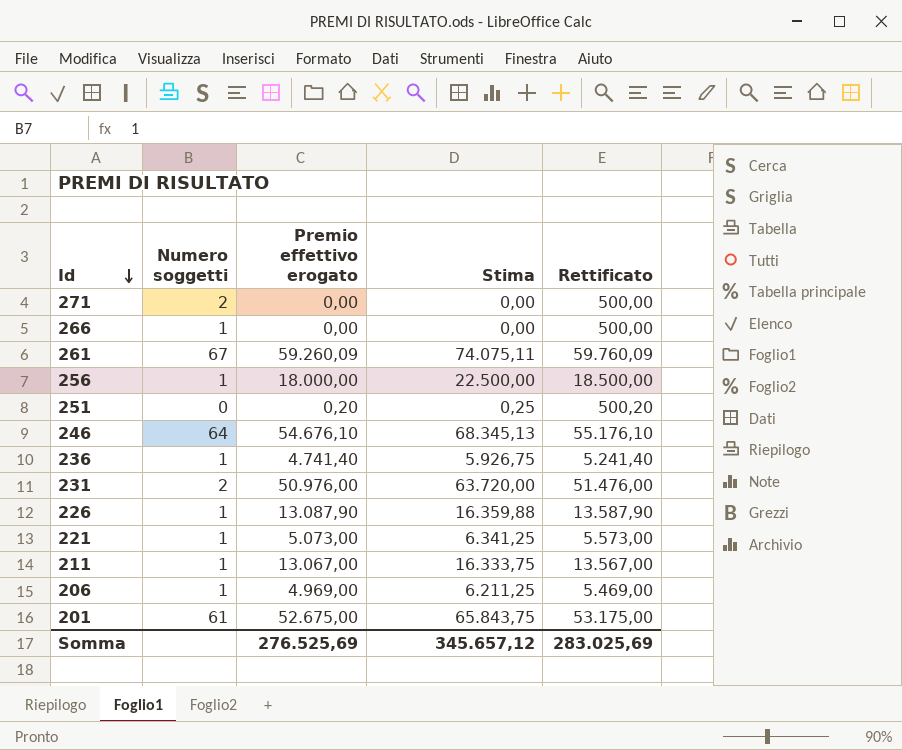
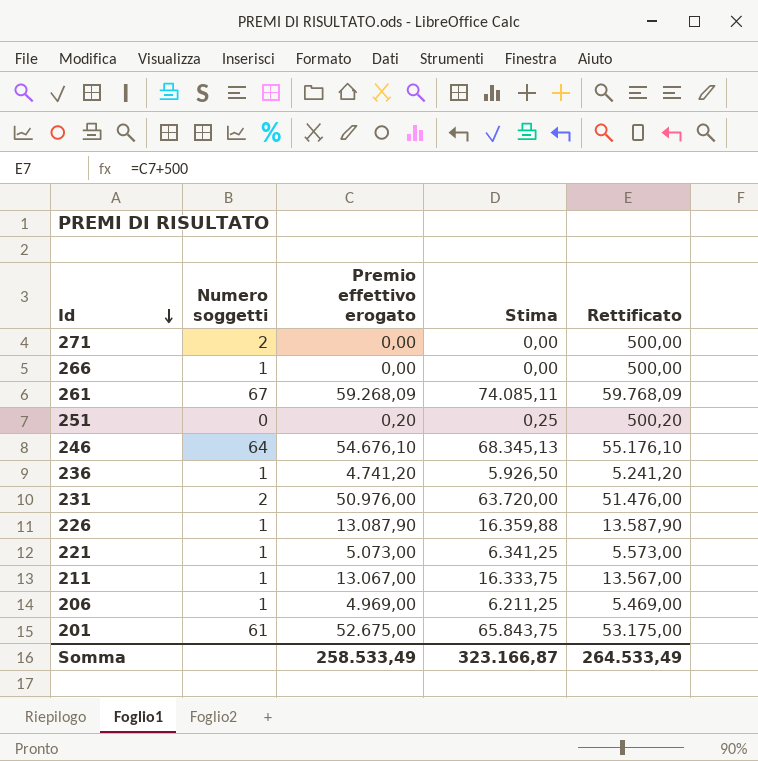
row 256: 1 | 18.000,00 | 22.500,00 | 18.500,00 -> none
261 | Premio effettivo erogato: 59.260,09 -> 59.268,09
261 | Stima: 74.075,11 -> 74.085,11
261 | Rettificato: 59.760,09 -> 59.768,09
236 | Premio effettivo erogato: 4.741,40 -> 4.741,20
236 | Stima: 5.926,75 -> 5.926,50
236 | Rettificato: 5.241,40 -> 5.241,20
Somma | Premio effettivo erogato: 276.525,69 -> 258.533,49
Somma | Stima: 345.657,12 -> 323.166,87
Somma | Rettificato: 283.025,69 -> 264.533,49

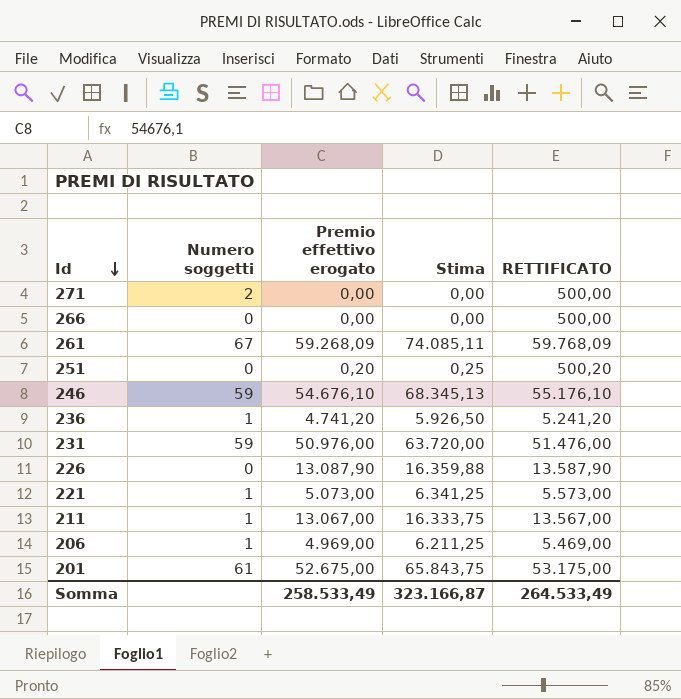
column name: Rettificato -> RETTIFICATO
266 | Numero soggetti: 1 -> 0
246 | Numero soggetti: 64 -> 59
231 | Numero soggetti: 2 -> 59
226 | Numero soggetti: 1 -> 0

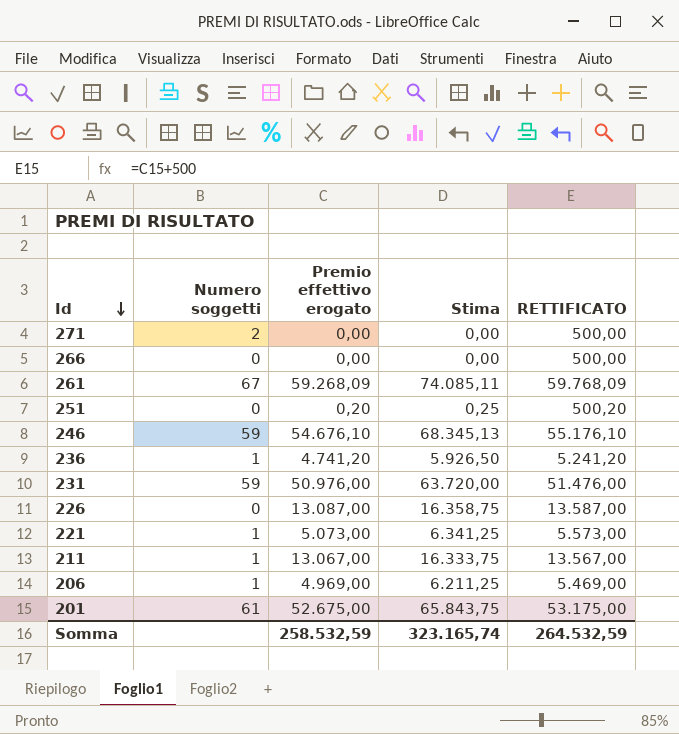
226 | Premio effettivo erogato: 13.087,90 -> 13.087,00
226 | Stima: 16.359,88 -> 16.358,75
226 | RETTIFICATO: 13.587,90 -> 13.587,00
Somma | Premio effettivo erogato: 258.533,49 -> 258.532,59
Somma | Stima: 323.166,87 -> 323.165,74
Somma | RETTIFICATO: 264.533,49 -> 264.532,59

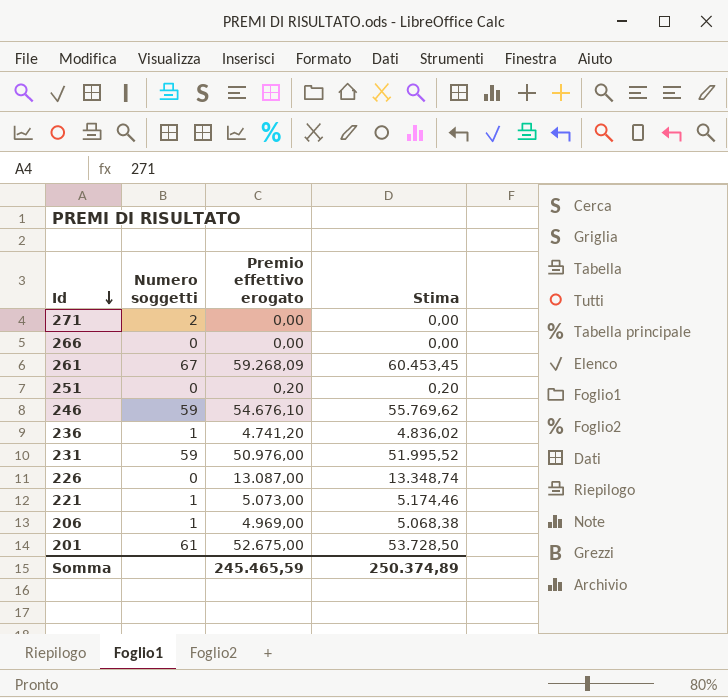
column RETTIFICATO | formula: [Premio effettivo erogato] + 500 -> none
column Stima | formula: [Premio effettivo erogato] * 1,25 -> [Premio effettivo erogato] * 1,02
row 211: 1 | 13.067,00 | 16.333,75 | 13.567,00 -> none
Somma | Premio effettivo erogato: 258.532,59 -> 245.465,59
Somma | Stima: 323.165,74 -> 250.374,89

